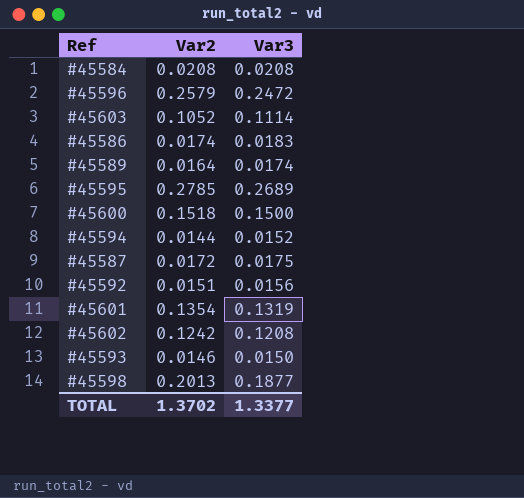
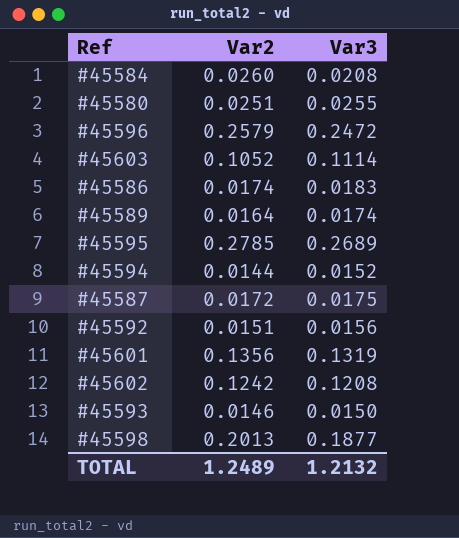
row #45600: 0.1518 | 0.1500 -> none
#45584 | Var2: 0.0208 -> 0.0260
row #45580: none -> 0.0251 | 0.0255
#45601 | Var2: 0.1354 -> 0.1356
TOTAL | Var2: 1.3702 -> 1.2489
TOTAL | Var3: 1.3377 -> 1.2132

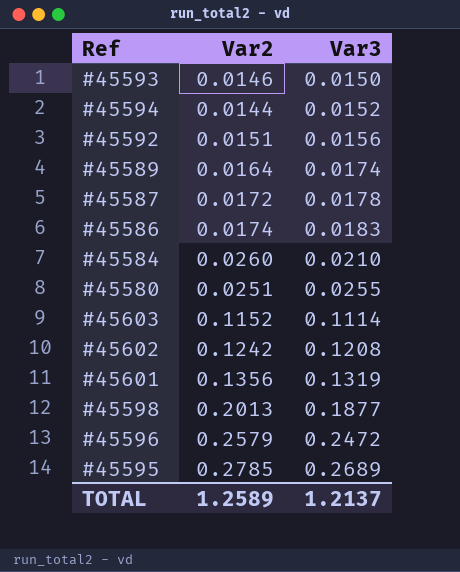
row order: none -> Var3 ascending
#45587 | Var3: 0.0175 -> 0.0178
#45584 | Var3: 0.0208 -> 0.0210
#45603 | Var2: 0.1052 -> 0.1152
TOTAL | Var2: 1.2489 -> 1.2589
TOTAL | Var3: 1.2132 -> 1.2137

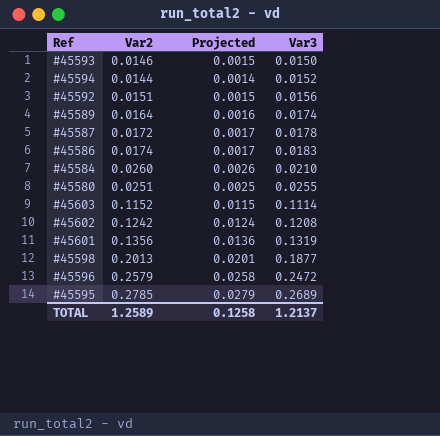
column Projected | formula: none -> [Var2] * 0.1

